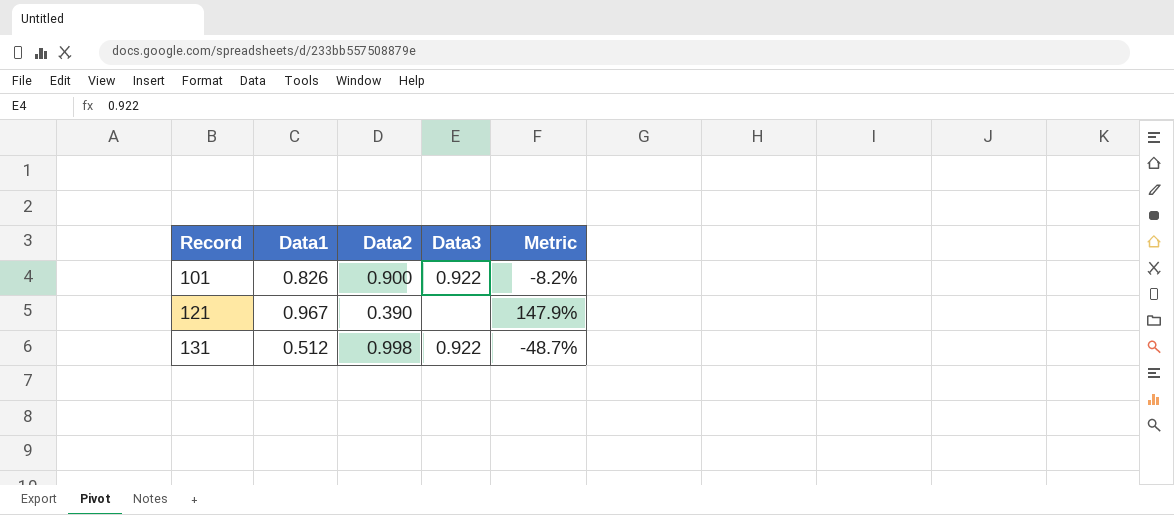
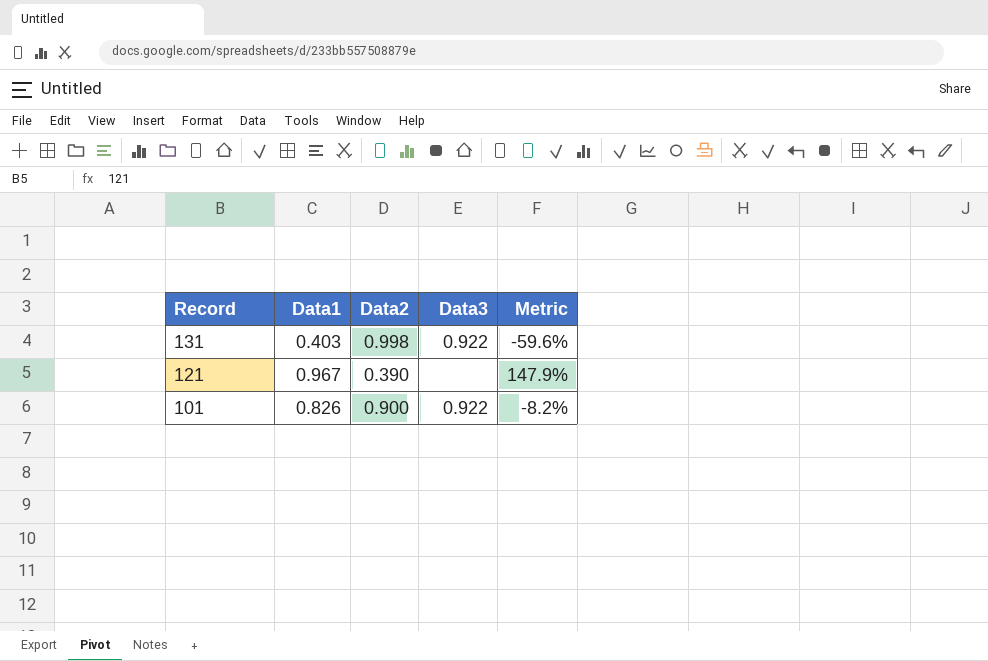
row order: Record ascending -> Record descending
131 | Data1: 0.512 -> 0.403
131 | Metric: -48.7% -> -59.6%

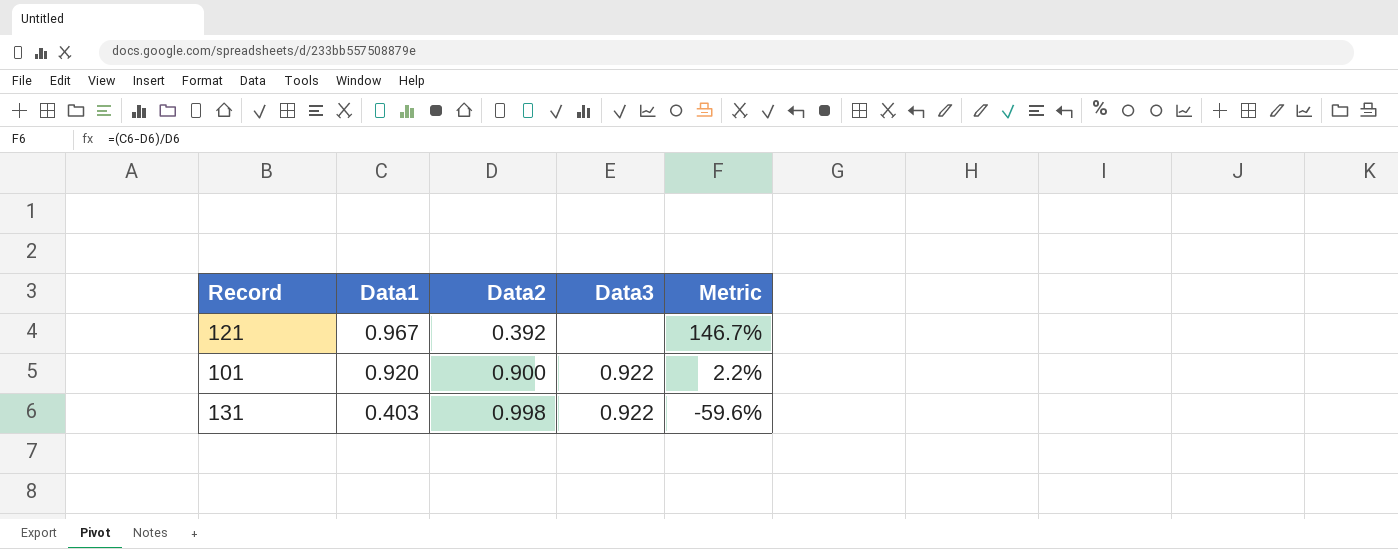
row order: Record descending -> Data1 descending
121 | Data2: 0.390 -> 0.392
121 | Metric: 147.9% -> 146.7%
101 | Data1: 0.826 -> 0.920
101 | Metric: -8.2% -> 2.2%

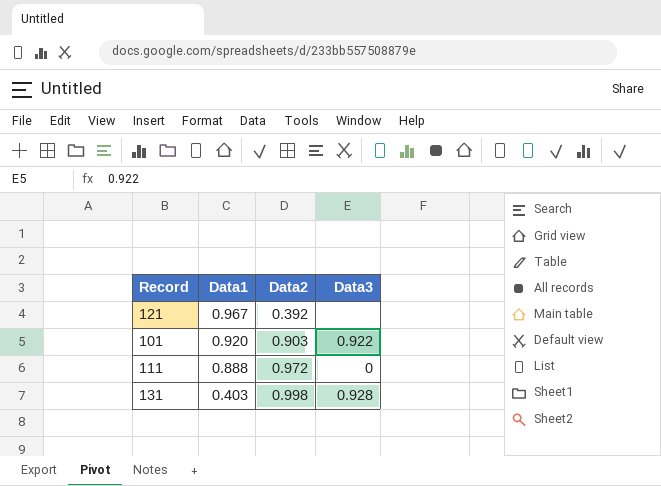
column Metric | formula: ([Data1] - [Data2]) / [Data2] -> none
101 | Data2: 0.900 -> 0.903
row 111: none -> 0.888 | 0.972 | 0
131 | Data3: 0.922 -> 0.928

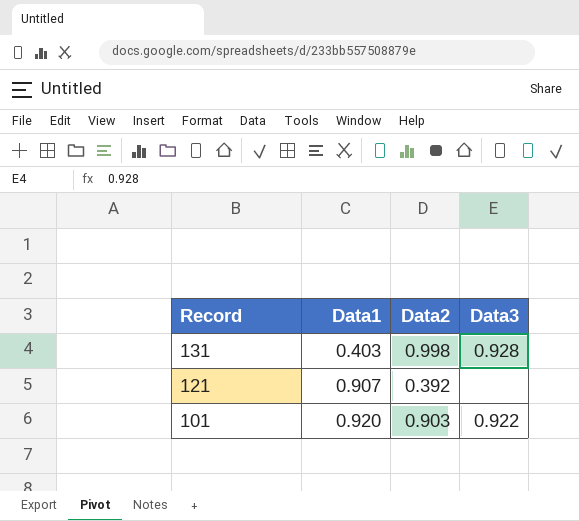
row order: Data1 descending -> Record descending
row 111: 0.888 | 0.972 | 0 -> none
121 | Data1: 0.967 -> 0.907

